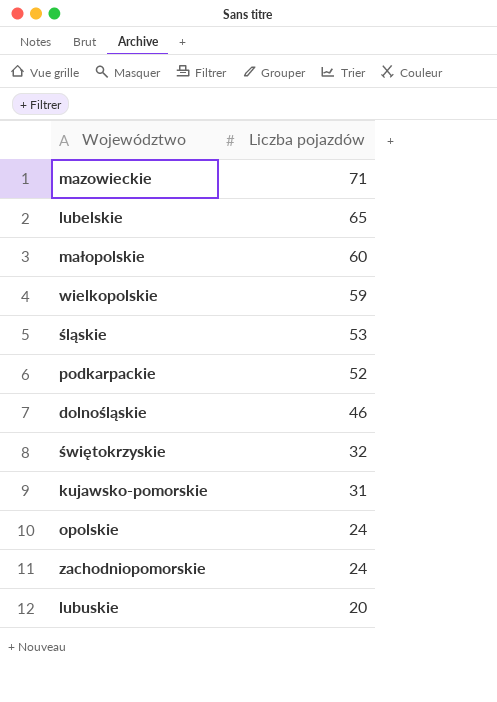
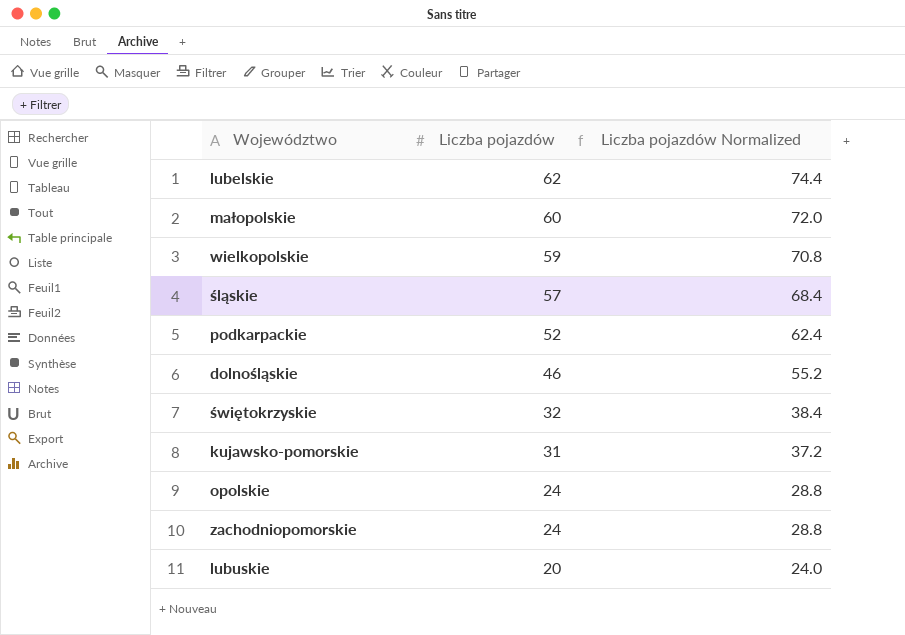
column Liczba pojazdów Normalized | formula: none -> [Liczba pojazdów] * 1.2
row mazowieckie: 71 -> none
lubelskie | Liczba pojazdów: 65 -> 62
śląskie | Liczba pojazdów: 53 -> 57

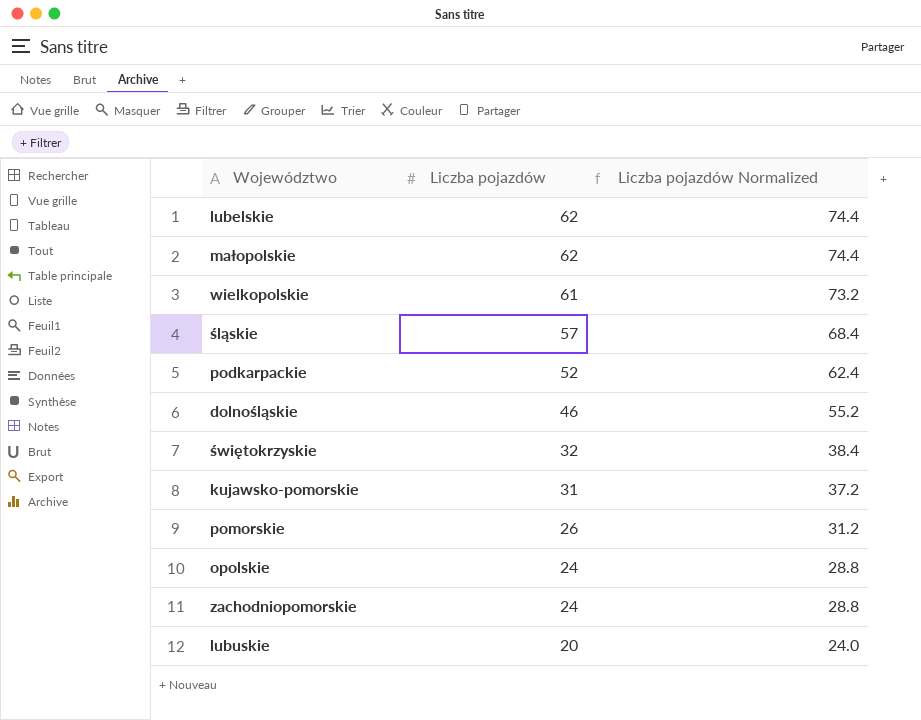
małopolskie | Liczba pojazdów: 60 -> 62
małopolskie | Liczba pojazdów Normalized: 72.0 -> 74.4
wielkopolskie | Liczba pojazdów: 59 -> 61
wielkopolskie | Liczba pojazdów Normalized: 70.8 -> 73.2
row pomorskie: none -> 26 | 31.2

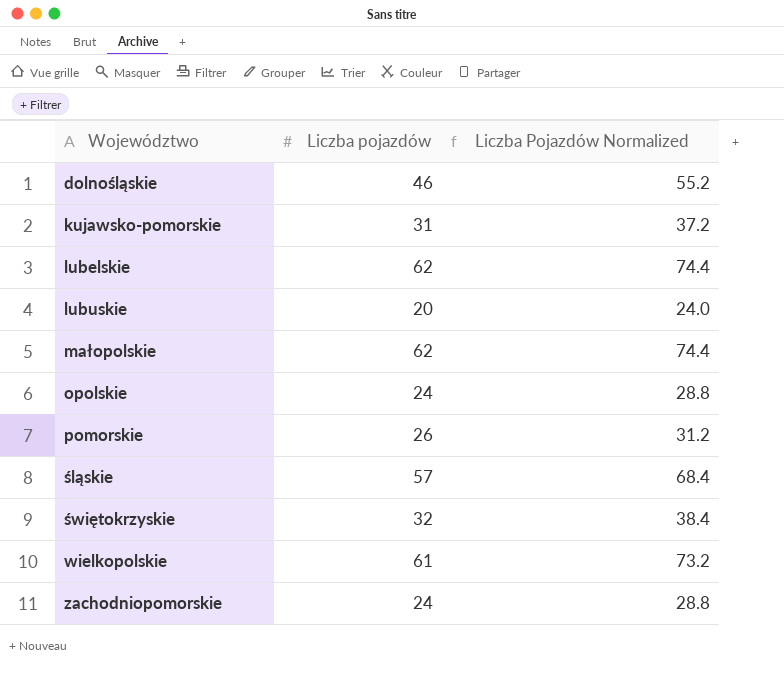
row order: Liczba pojazdów descending -> Województwo ascending
column name: Liczba pojazdów Normalized -> Liczba Pojazdów Normalized
row podkarpackie: 52 | 62.4 -> none

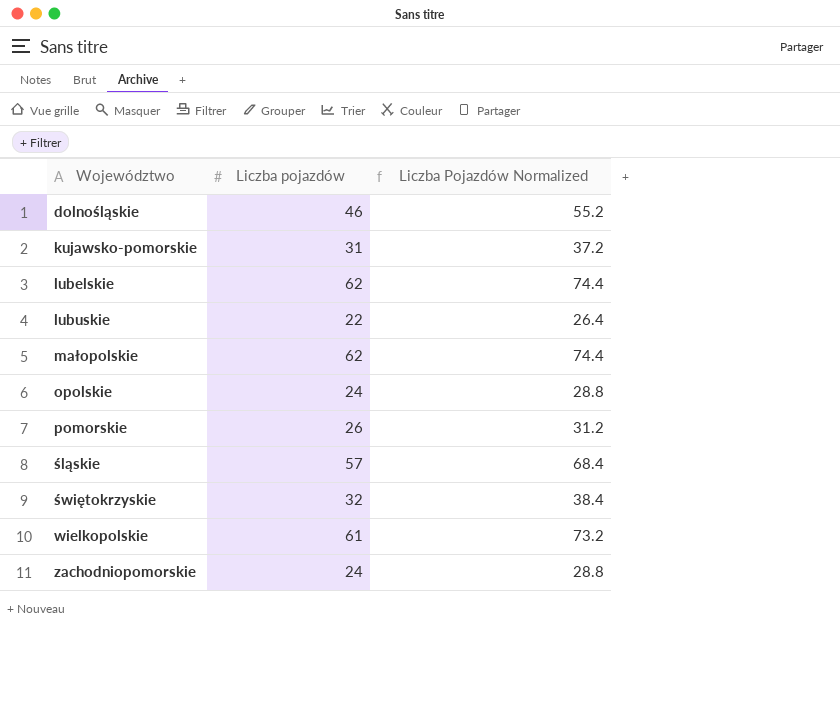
lubuskie | Liczba pojazdów: 20 -> 22
lubuskie | Liczba Pojazdów Normalized: 24.0 -> 26.4

